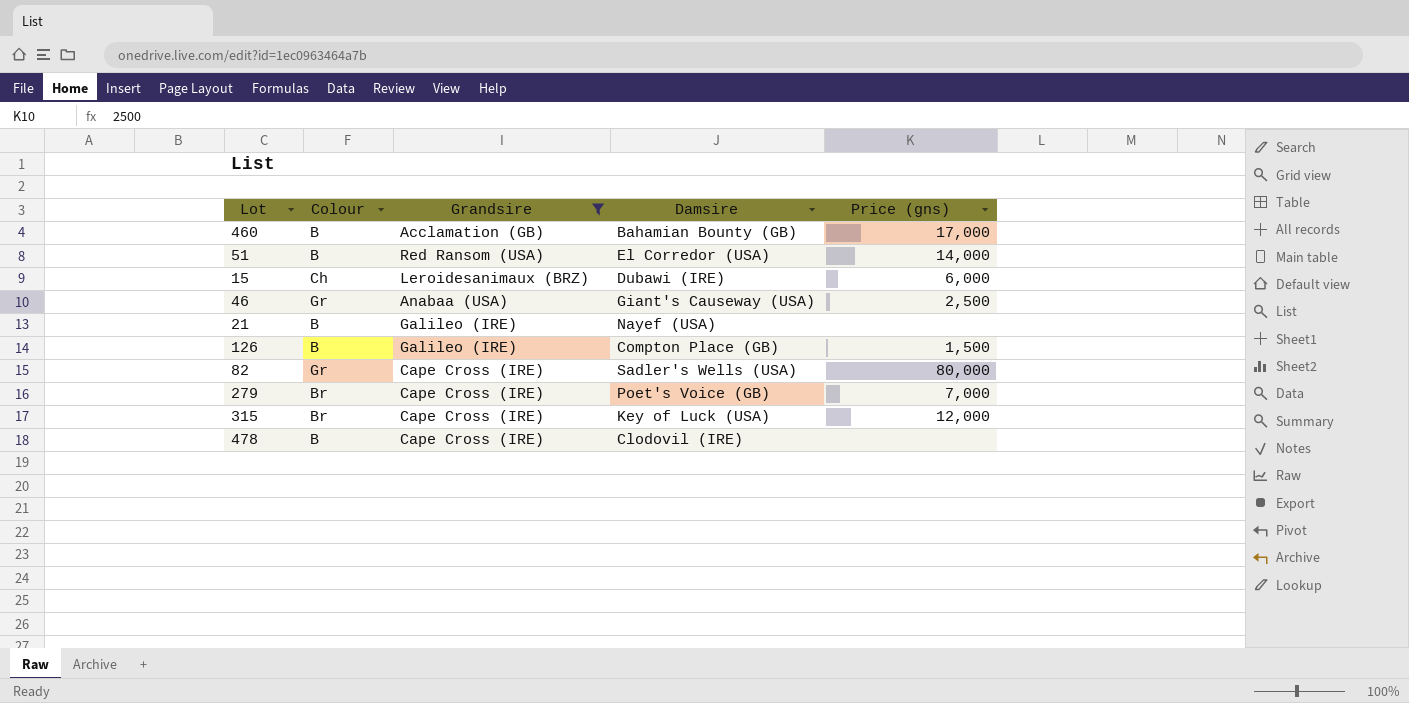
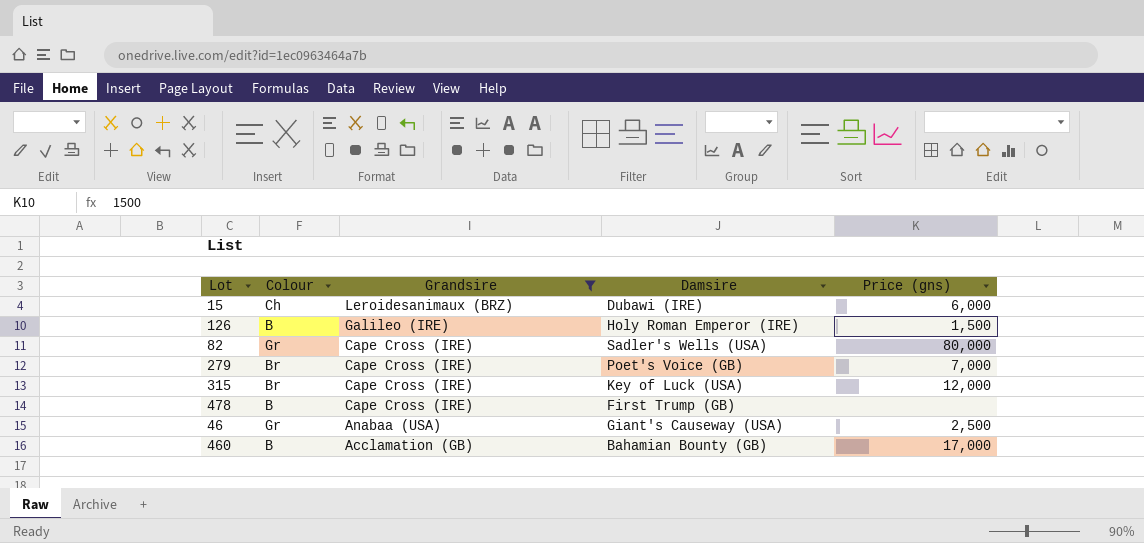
row order: none -> Grandsire descending
row 51: B | Red Ransom (USA) | El Corredor (USA) | 14,000 -> none
row 21: B | Galileo (IRE) | Nayef (USA) | none -> none
126 | Damsire: Compton Place (GB) -> Holy Roman Emperor (IRE)
478 | Damsire: Clodovil (IRE) -> First Trump (GB)

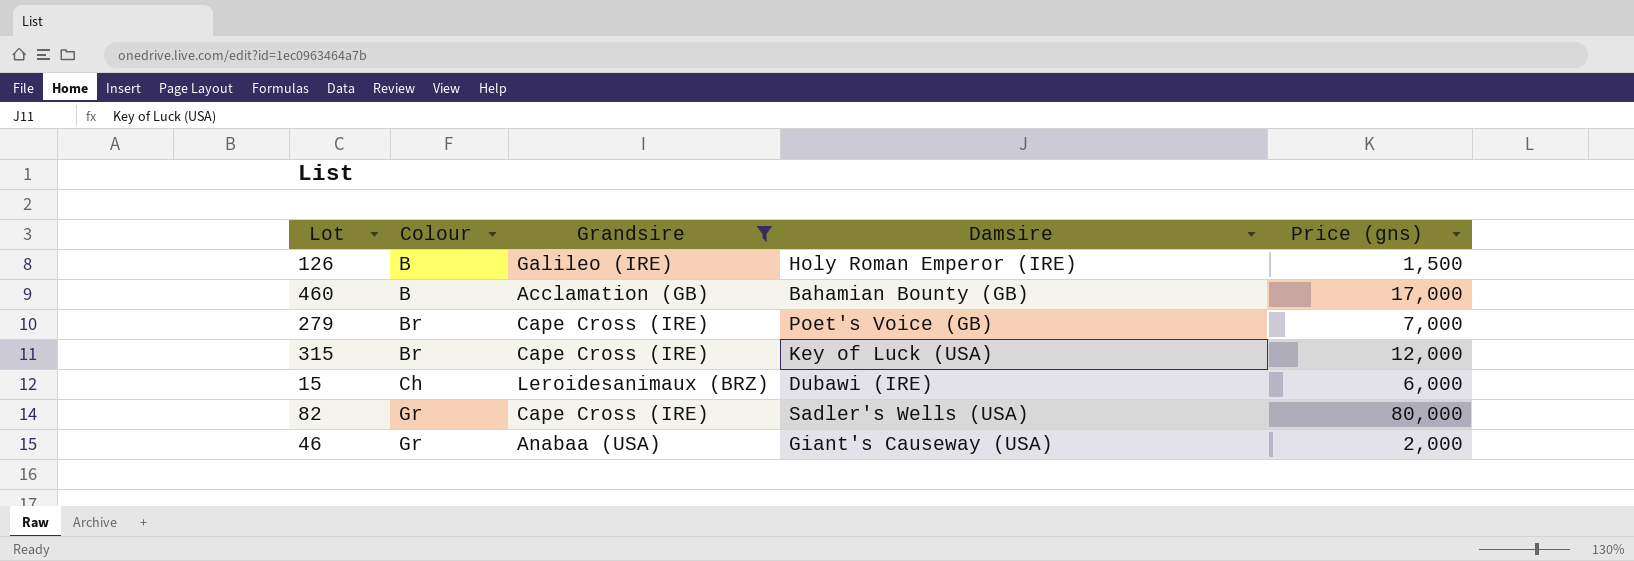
row order: Grandsire descending -> Colour ascending
row 478: B | Cape Cross (IRE) | First Trump (GB) | none -> none
46 | Price (gns): 2,500 -> 2,000

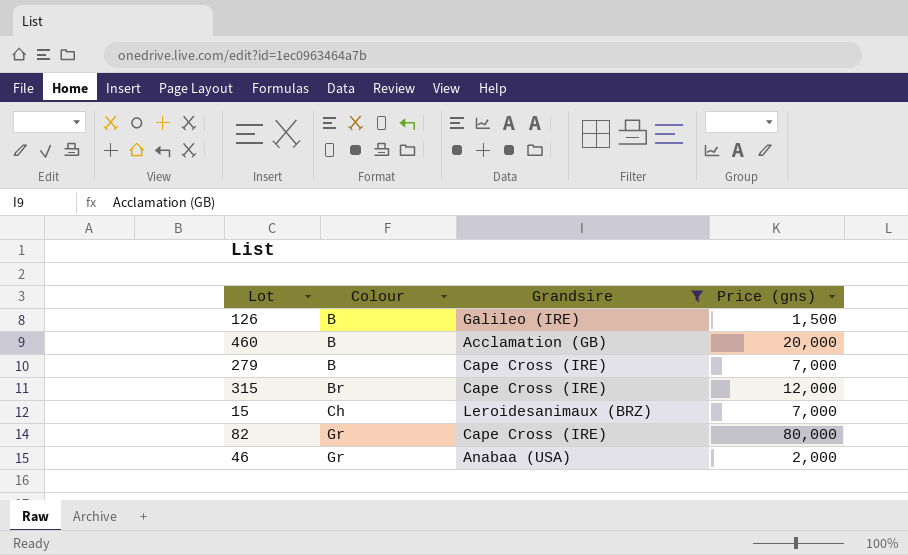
column Damsire | position: 4 -> none
460 | Price (gns): 17,000 -> 20,000
279 | Colour: Br -> B
15 | Price (gns): 6,000 -> 7,000

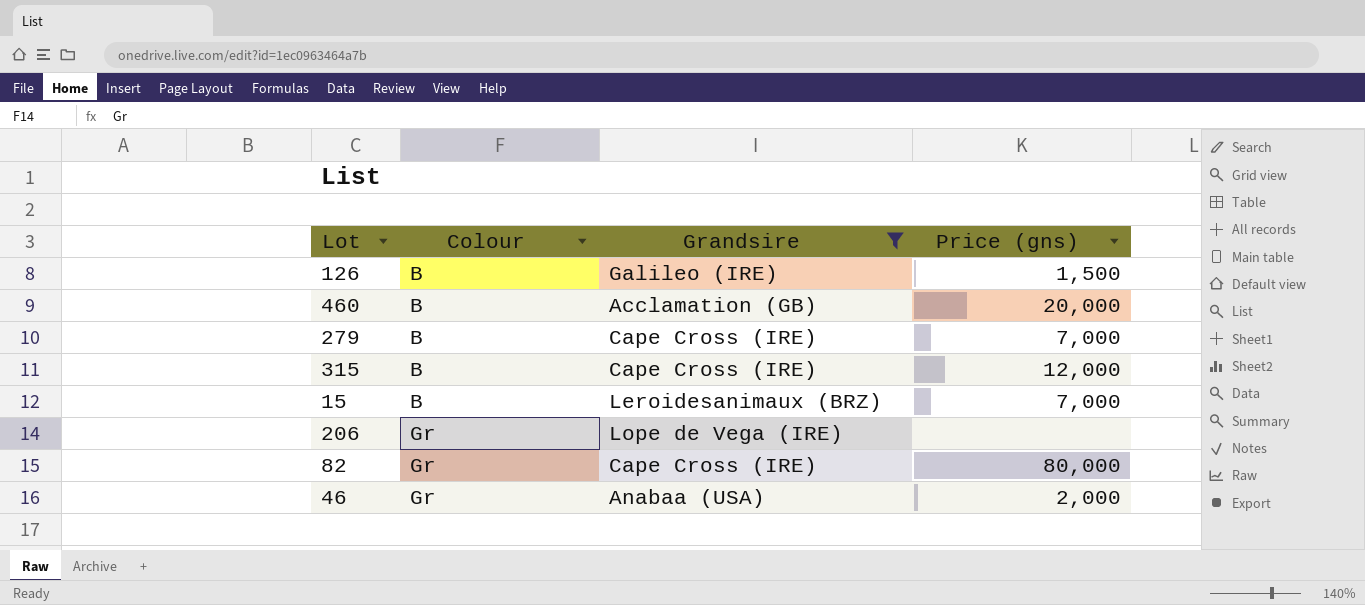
315 | Colour: Br -> B
15 | Colour: Ch -> B
row 206: none -> Gr | Lope de Vega (IRE) | none

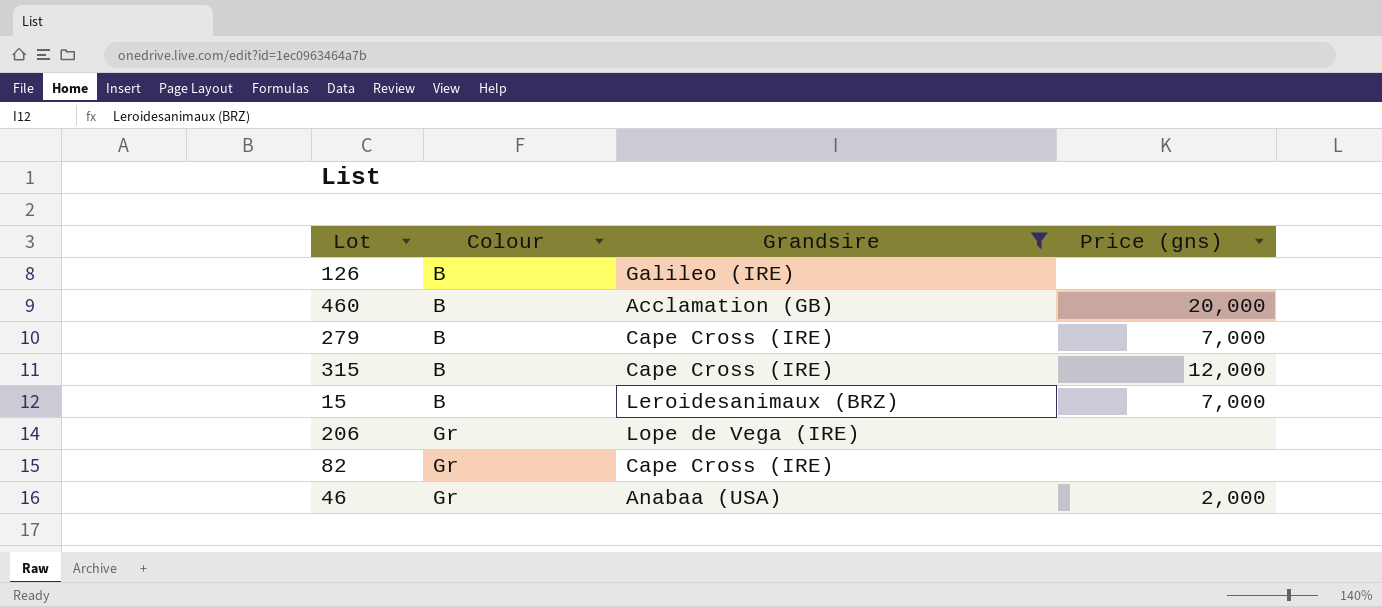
126 | Price (gns): 1,500 -> none
82 | Price (gns): 80,000 -> none

